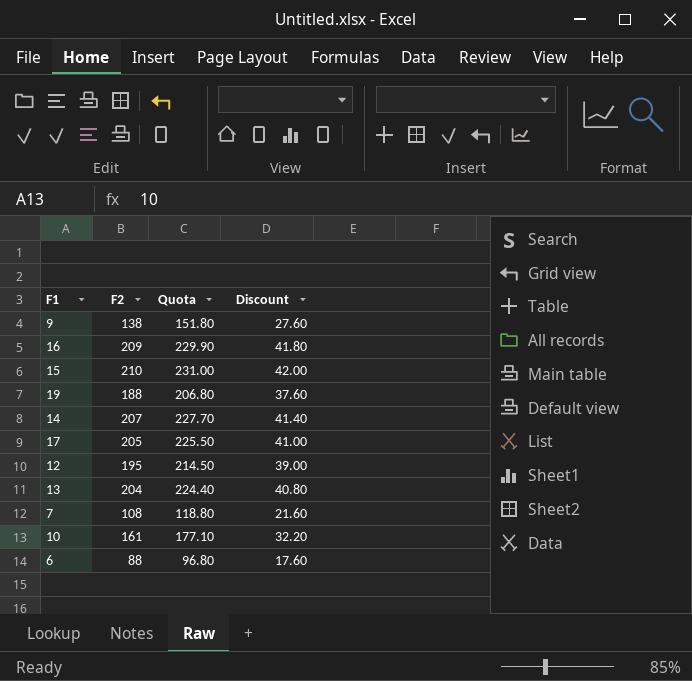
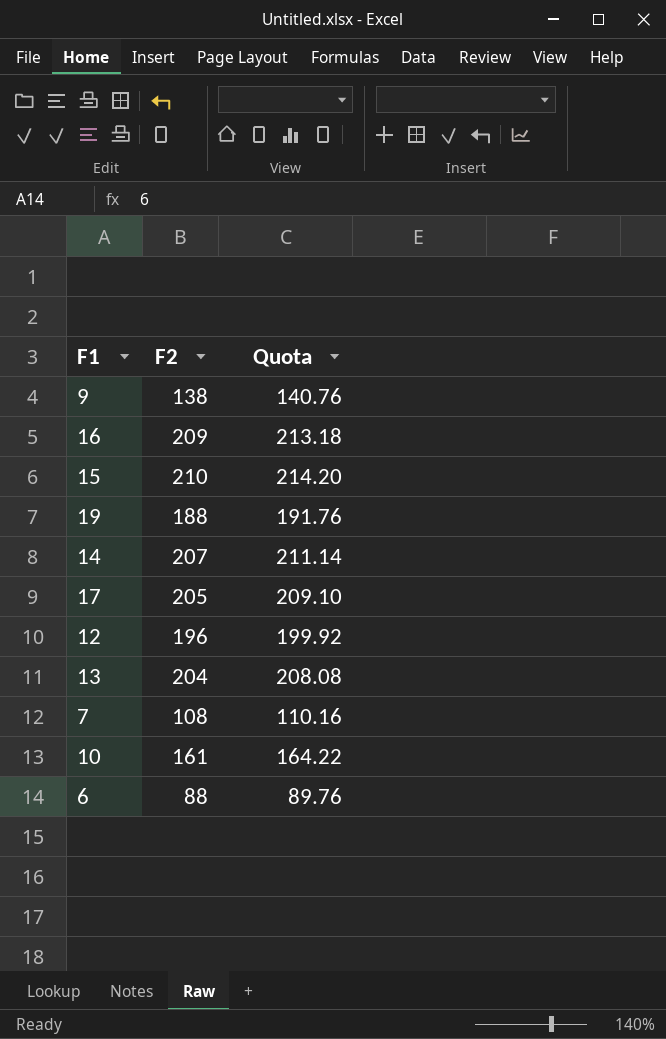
column Discount | formula: [F2] * 0.2 -> none
column Quota | formula: [F2] * 1.1 -> [F2] * 1.02
12 | F2: 195 -> 196

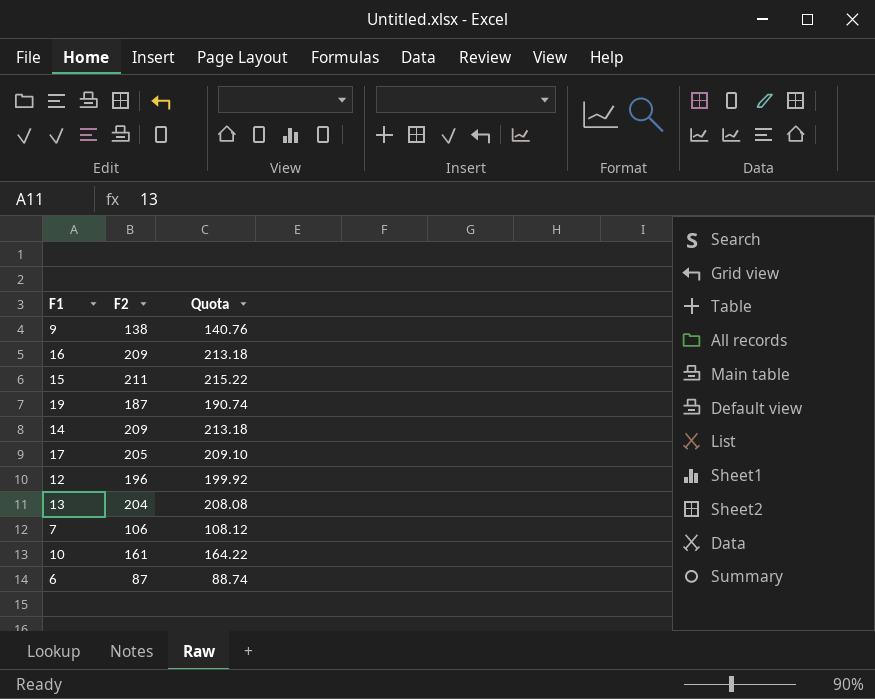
15 | F2: 210 -> 211
15 | Quota: 214.20 -> 215.22
19 | F2: 188 -> 187
19 | Quota: 191.76 -> 190.74
14 | F2: 207 -> 209
14 | Quota: 211.14 -> 213.18
7 | F2: 108 -> 106
7 | Quota: 110.16 -> 108.12
6 | F2: 88 -> 87
6 | Quota: 89.76 -> 88.74

